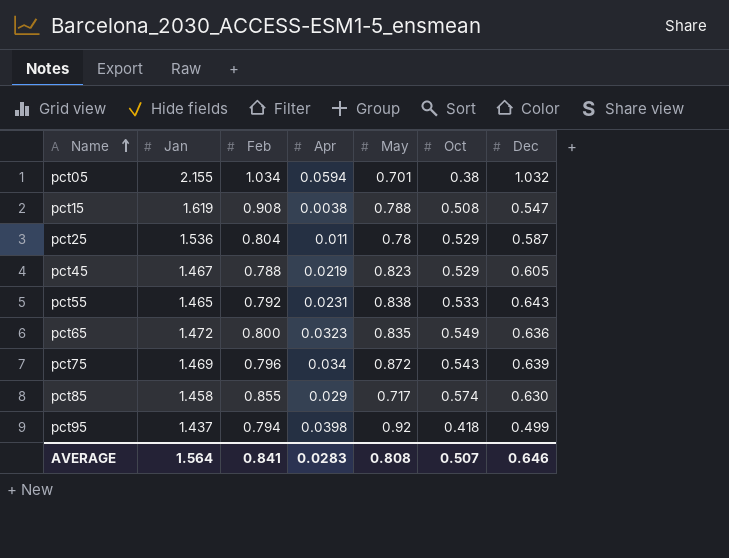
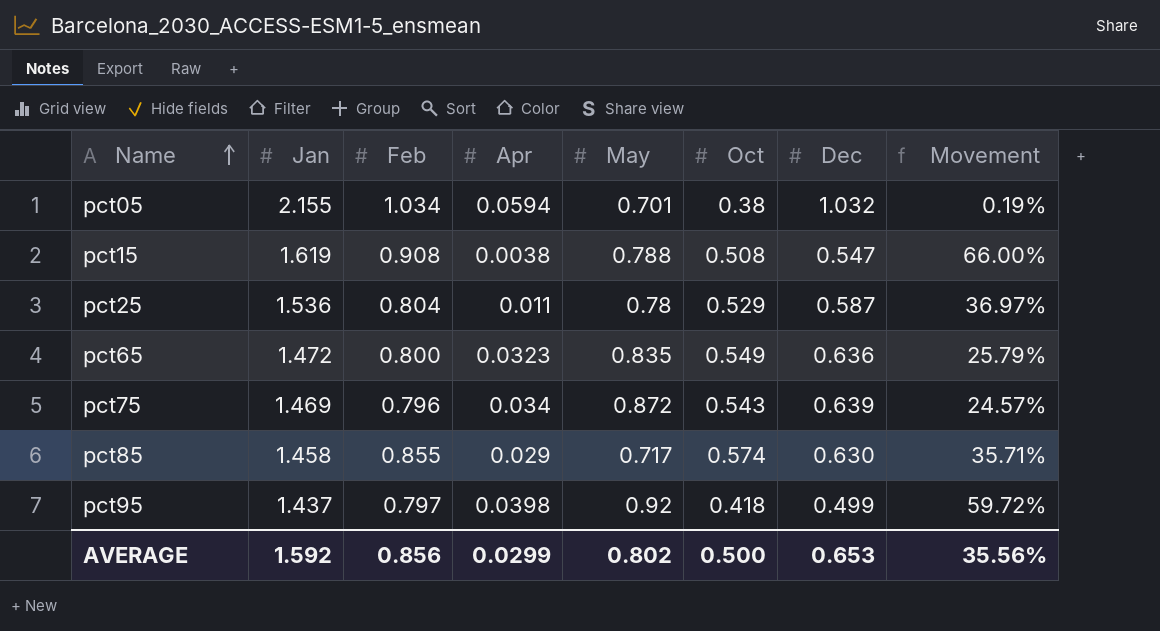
column Movement | formula: none -> ([Feb] - [Dec]) / [Dec]
row pct45: 1.467 | 0.788 | 0.0219 | 0.823 | 0.529 | 0.605 -> none
row pct55: 1.465 | 0.792 | 0.0231 | 0.838 | 0.533 | 0.643 -> none
pct95 | Feb: 0.794 -> 0.797
AVERAGE | Jan: 1.564 -> 1.592
AVERAGE | Feb: 0.841 -> 0.856
AVERAGE | Apr: 0.0283 -> 0.0299
AVERAGE | May: 0.808 -> 0.802
AVERAGE | Oct: 0.507 -> 0.500
AVERAGE | Dec: 0.646 -> 0.653

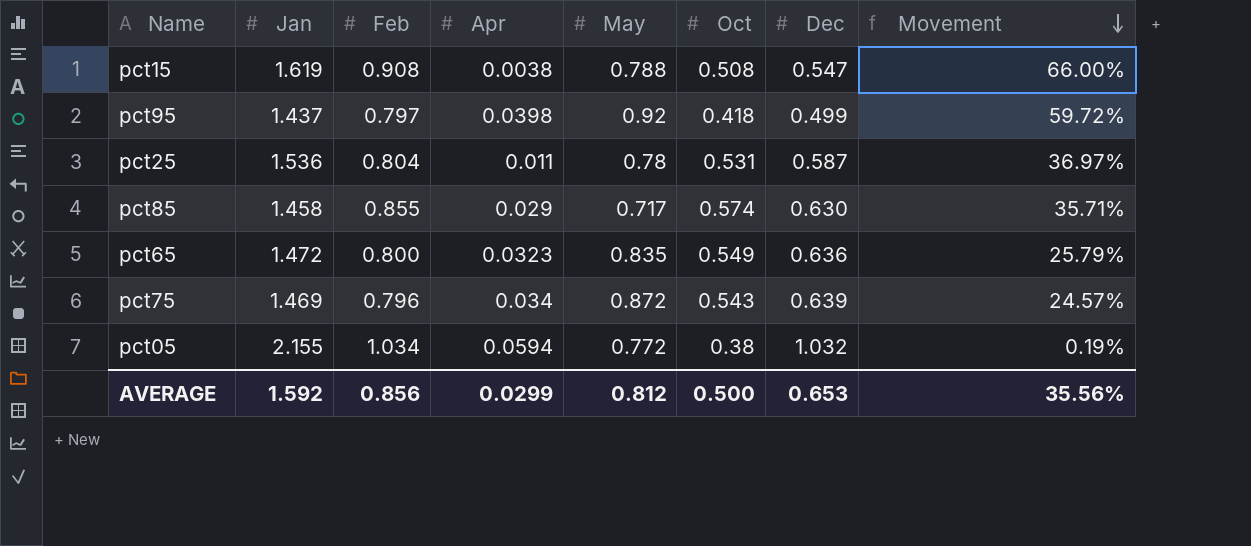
row order: Name ascending -> Movement descending
pct25 | Oct: 0.529 -> 0.531
pct05 | May: 0.701 -> 0.772
AVERAGE | May: 0.802 -> 0.812

